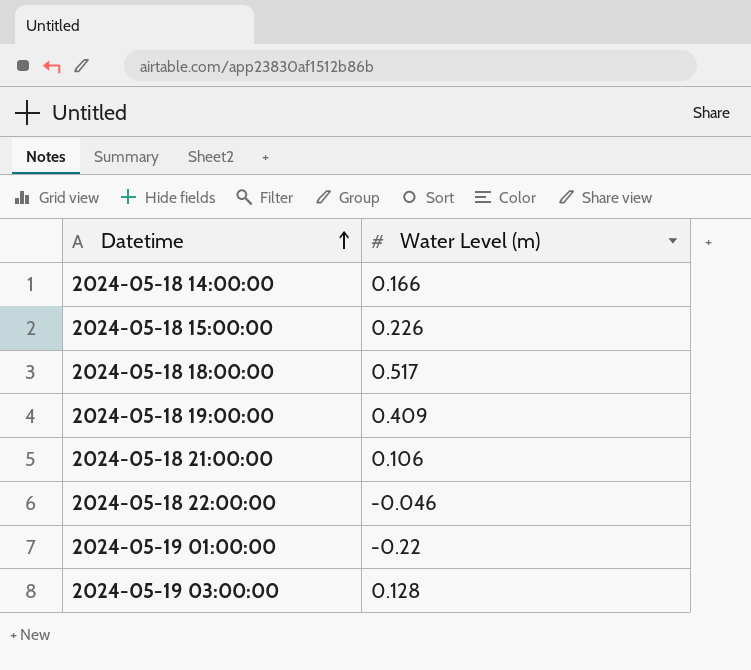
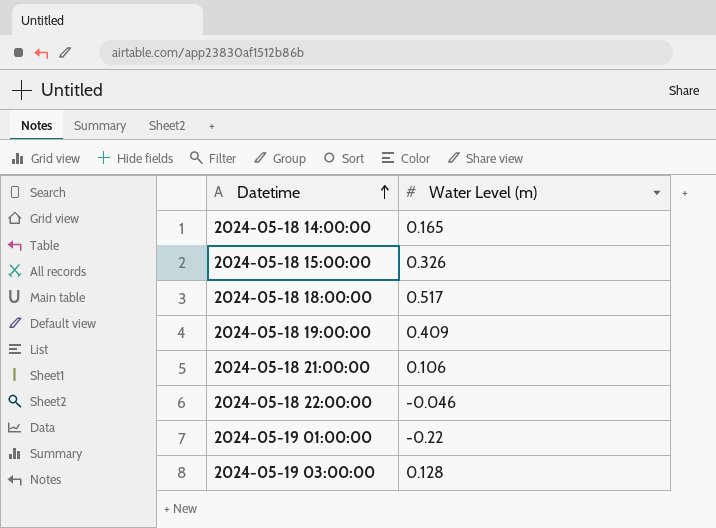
2024-05-18 14:00:00 | Water Level (m): 0.166 -> 0.165
2024-05-18 15:00:00 | Water Level (m): 0.226 -> 0.326

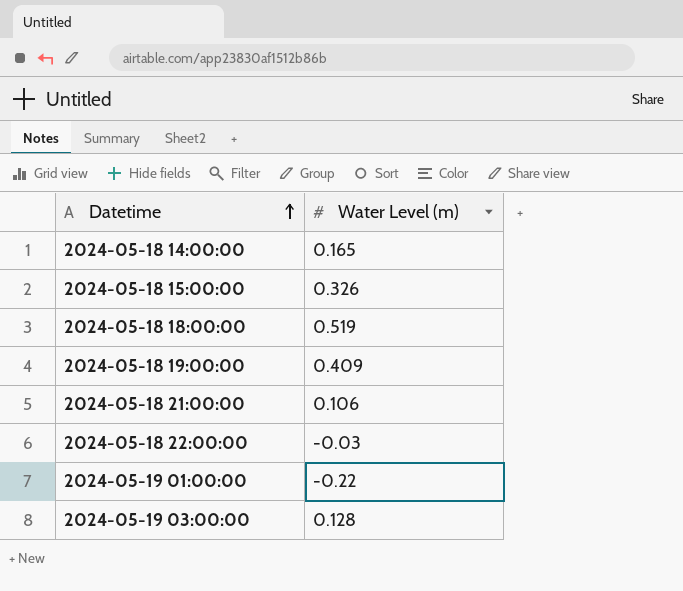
2024-05-18 18:00:00 | Water Level (m): 0.517 -> 0.519
2024-05-18 22:00:00 | Water Level (m): -0.046 -> -0.03

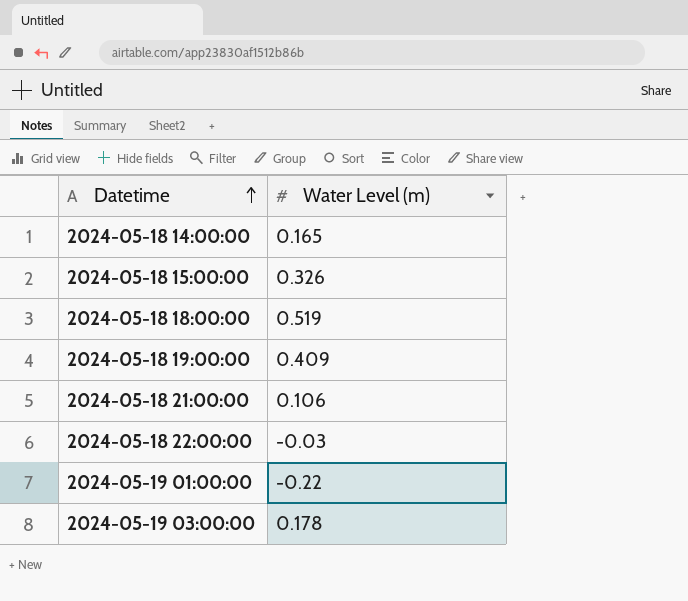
2024-05-19 03:00:00 | Water Level (m): 0.128 -> 0.178

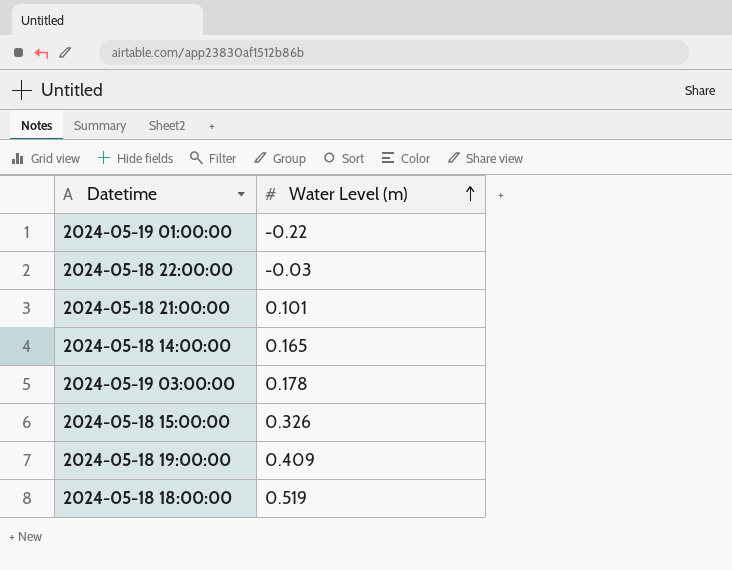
row order: Datetime ascending -> Water Level (m) ascending
2024-05-18 21:00:00 | Water Level (m): 0.106 -> 0.101

